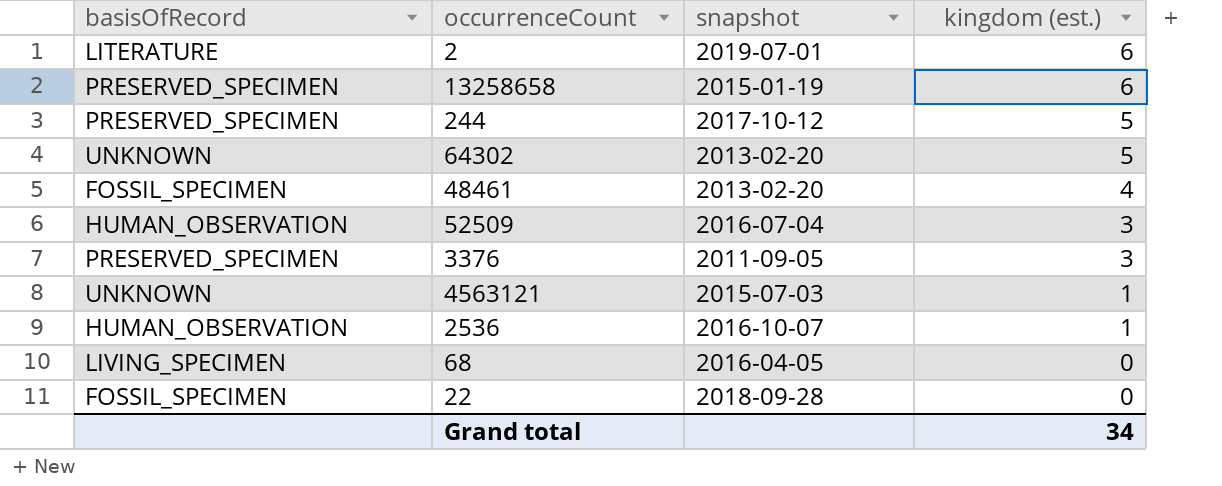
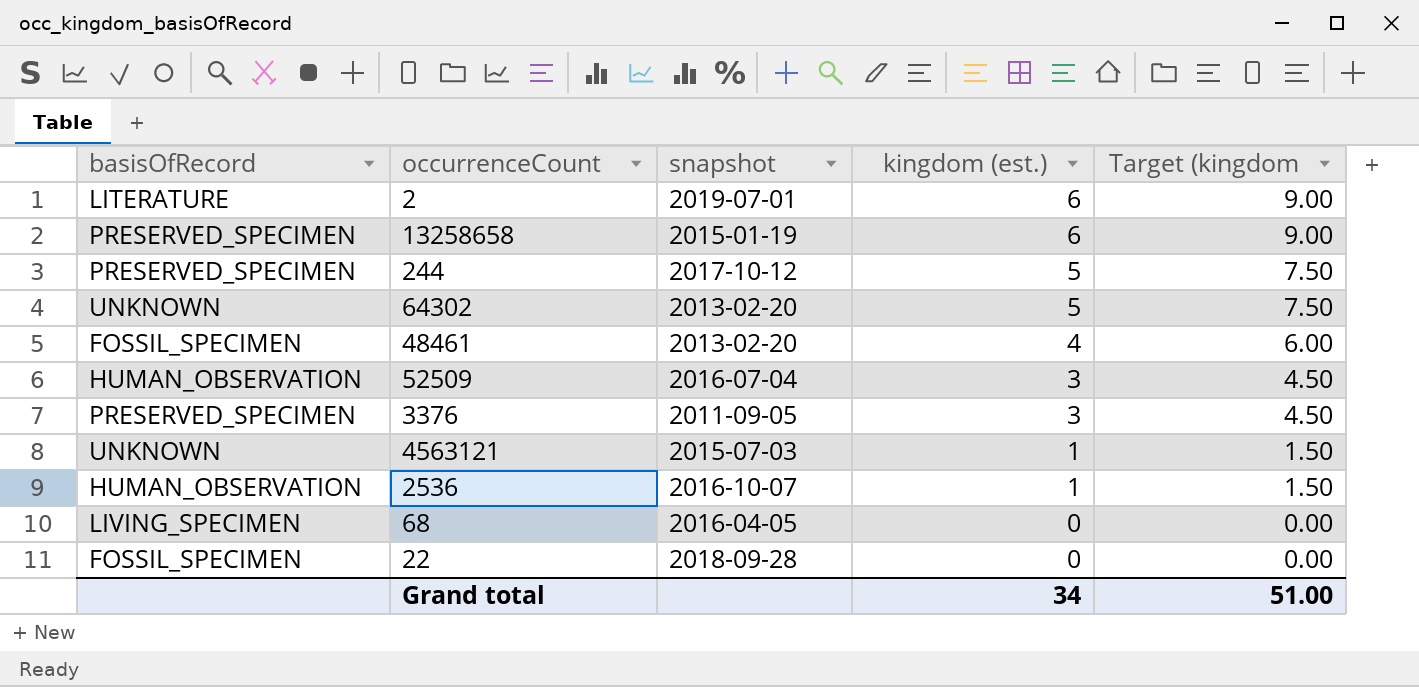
column Target (kingdom | formula: none -> [kingdom (est.)] * 1.5

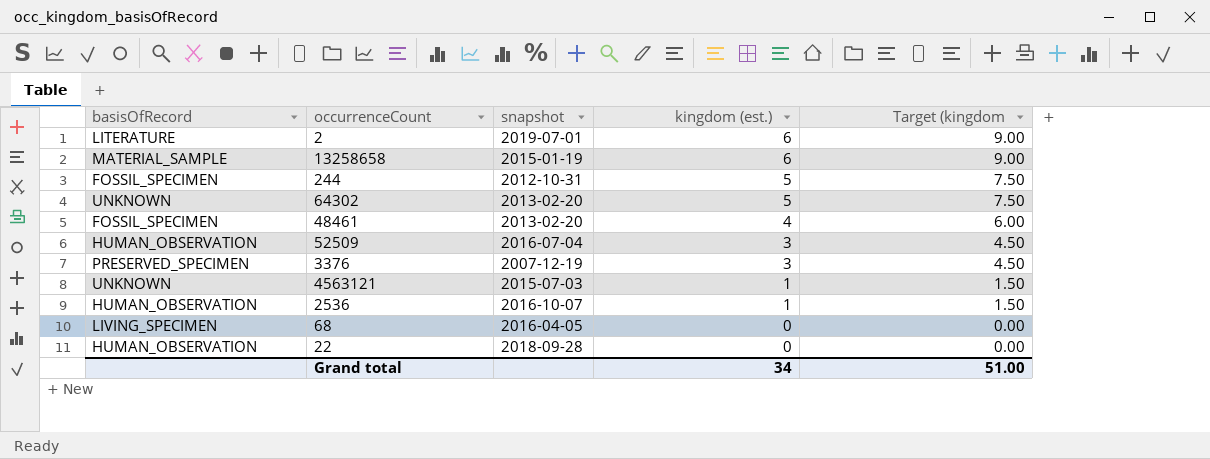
13258658 | basisOfRecord: PRESERVED_SPECIMEN -> MATERIAL_SAMPLE
244 | basisOfRecord: PRESERVED_SPECIMEN -> FOSSIL_SPECIMEN
244 | snapshot: 2017-10-12 -> 2012-10-31
3376 | snapshot: 2011-09-05 -> 2007-12-19
22 | basisOfRecord: FOSSIL_SPECIMEN -> HUMAN_OBSERVATION

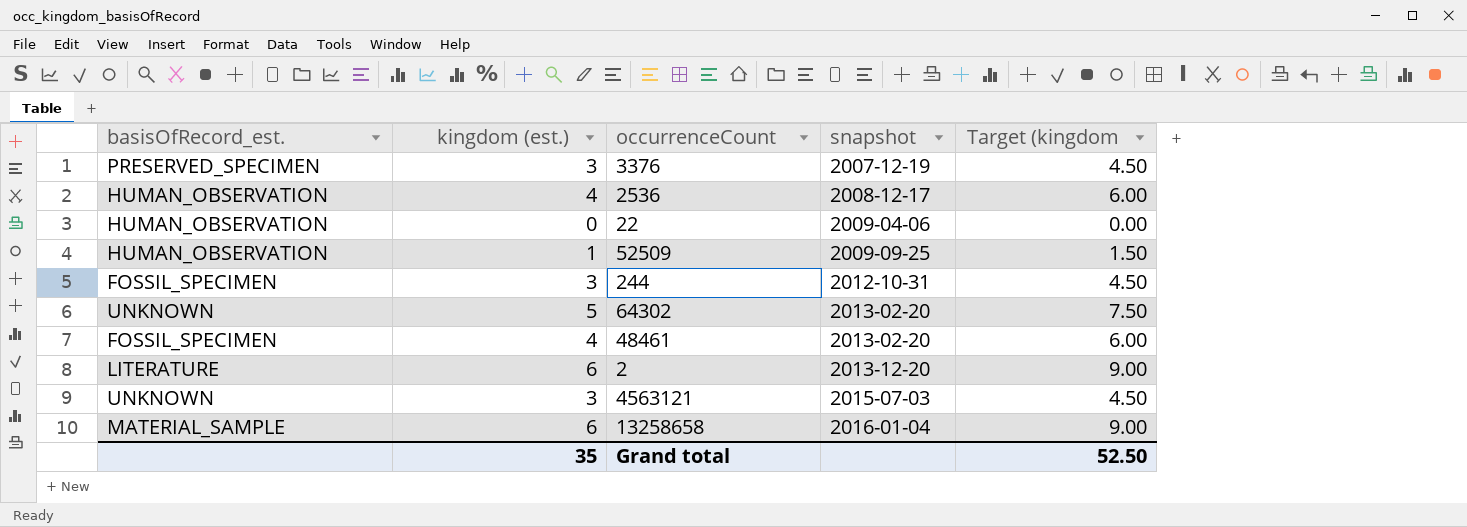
row order: kingdom (est.) descending -> snapshot ascending
column name: basisOfRecord -> basisOfRecord_est.
column kingdom (est.) | position: 4 -> 2
row 68: LIVING_SPECIMEN | 2016-04-05 | 0 | 0.00 -> none
2536 | kingdom (est.): 1 -> 4
2536 | snapshot: 2016-10-07 -> 2008-12-17
2536 | Target (kingdom: 1.50 -> 6.00
22 | snapshot: 2018-09-28 -> 2009-04-06
52509 | kingdom (est.): 3 -> 1
52509 | snapshot: 2016-07-04 -> 2009-09-25
52509 | Target (kingdom: 4.50 -> 1.50
244 | kingdom (est.): 5 -> 3
244 | Target (kingdom: 7.50 -> 4.50
2 | snapshot: 2019-07-01 -> 2013-12-20
4563121 | kingdom (est.): 1 -> 3
4563121 | Target (kingdom: 1.50 -> 4.50
13258658 | snapshot: 2015-01-19 -> 2016-01-04
Grand total | kingdom (est.): 34 -> 35
Grand total | Target (kingdom: 51.00 -> 52.50

